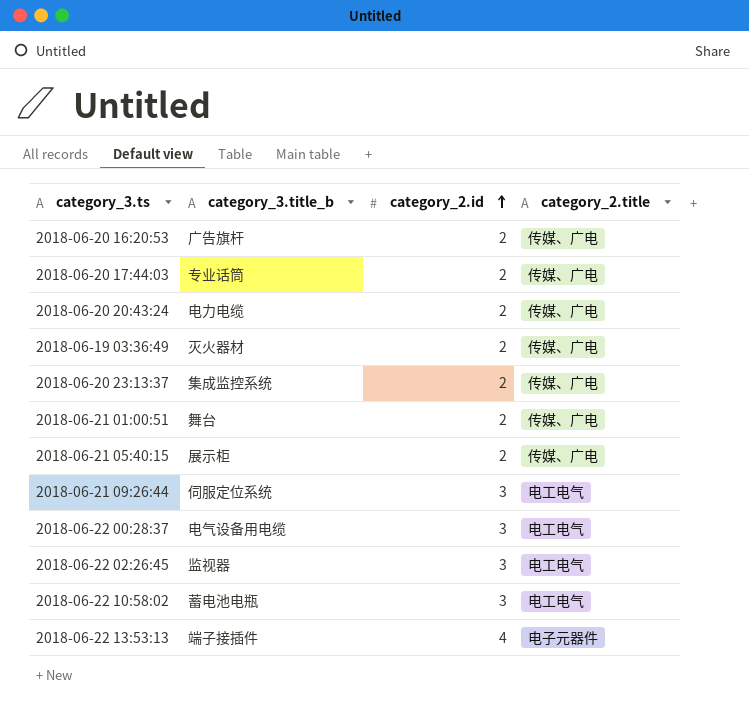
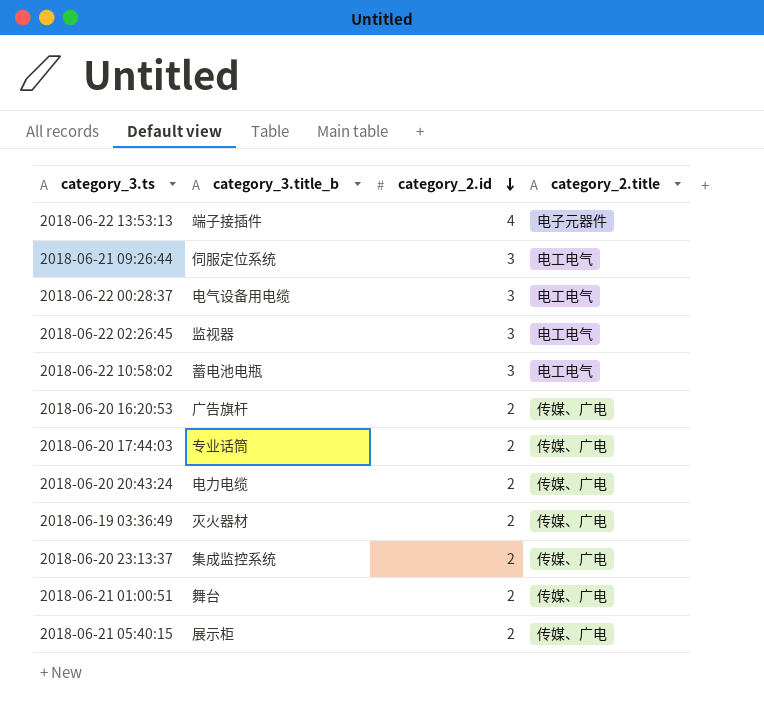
row order: category_2.id ascending -> category_2.id descending

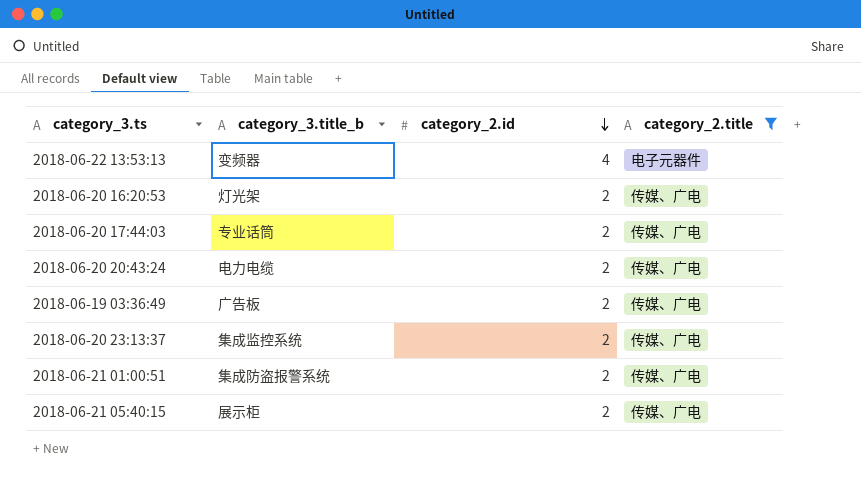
filter: none -> category_2.title != 电工电气
2018-06-22 13:53:13 | category_3.title_b: 端子接插件 -> 变频器
2018-06-20 16:20:53 | category_3.title_b: 广告旗杆 -> 灯光架
2018-06-19 03:36:49 | category_3.title_b: 灭火器材 -> 广告板
2018-06-21 01:00:51 | category_3.title_b: 舞台 -> 集成防盗报警系统

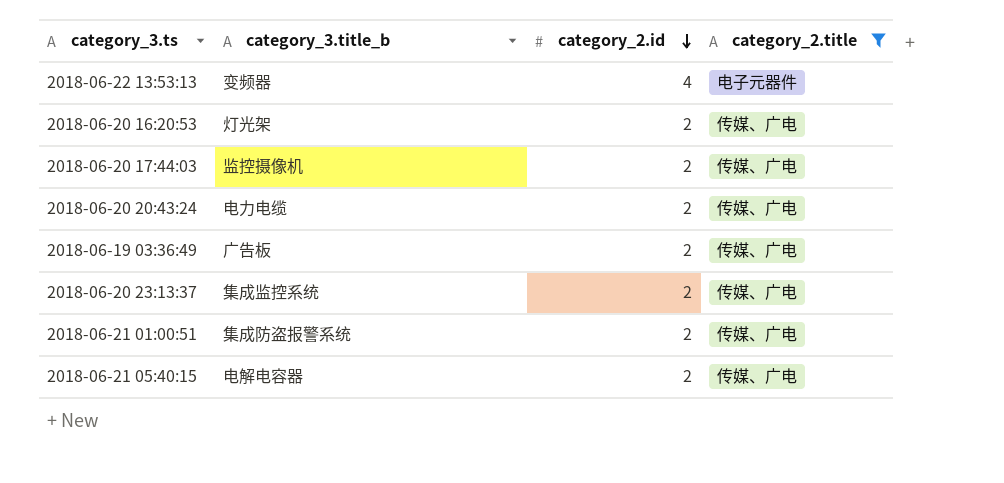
2018-06-20 17:44:03 | category_3.title_b: 专业话筒 -> 监控摄像机
2018-06-21 05:40:15 | category_3.title_b: 展示柜 -> 电解电容器

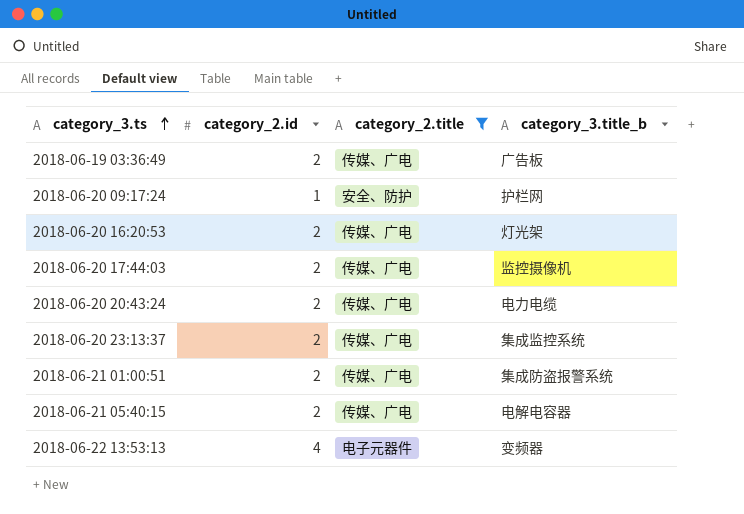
row order: category_2.id descending -> category_3.ts ascending
column category_3.title_b | position: 2 -> 4
row 2018-06-20 09:17:24: none -> 1 | 安全、防护 | 护栏网

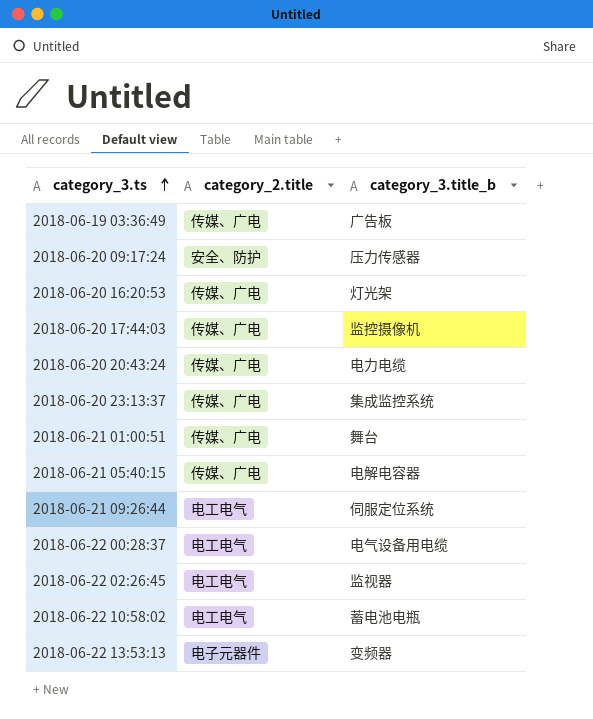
filter: category_2.title != 电工电气 -> none
column category_2.id | position: 2 -> none
2018-06-20 09:17:24 | category_3.title_b: 护栏网 -> 压力传感器
2018-06-21 01:00:51 | category_3.title_b: 集成防盗报警系统 -> 舞台

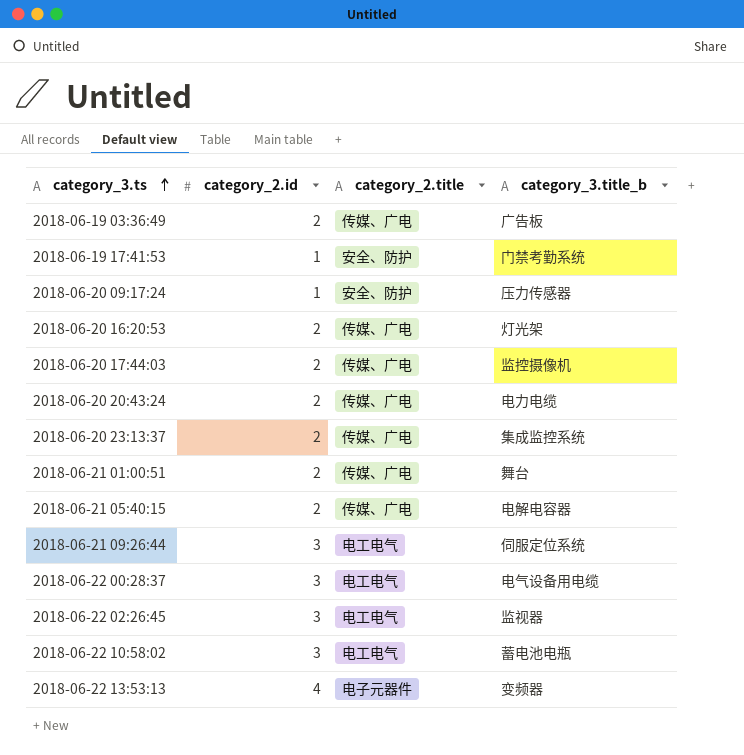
column category_2.id | position: none -> 2
row 2018-06-19 17:41:53: none -> 1 | 安全、防护 | 门禁考勤系统

